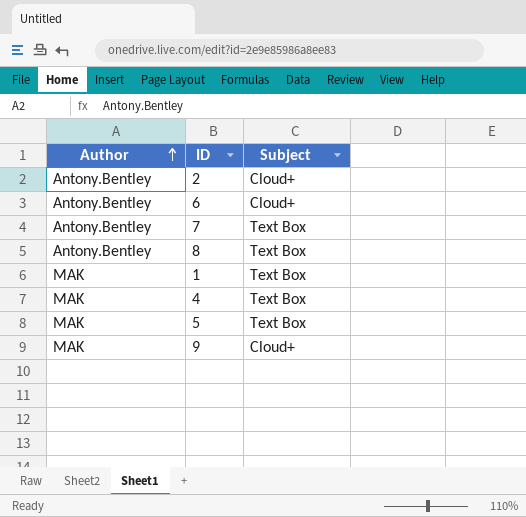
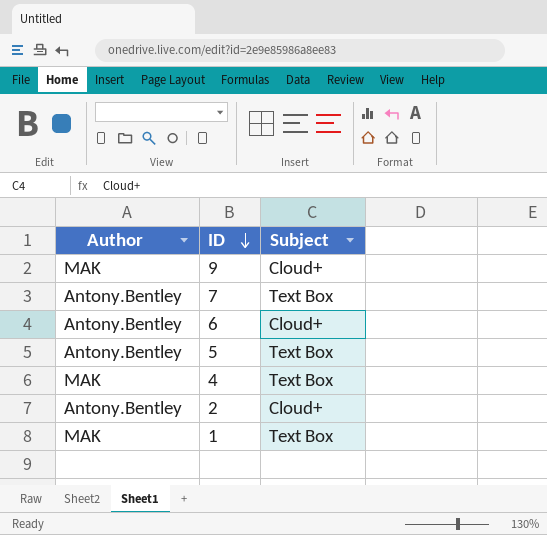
row order: Author ascending -> ID descending
row 8: Antony.Bentley | Text Box -> none
5 | Author: MAK -> Antony.Bentley

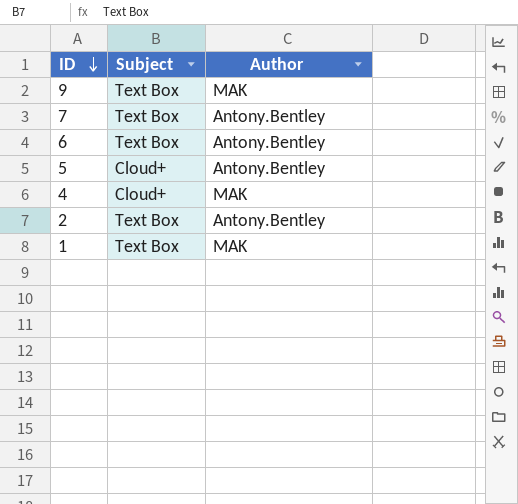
column Author | position: 1 -> 3
9 | Subject: Cloud+ -> Text Box
6 | Subject: Cloud+ -> Text Box
5 | Subject: Text Box -> Cloud+
4 | Subject: Text Box -> Cloud+
2 | Subject: Cloud+ -> Text Box

